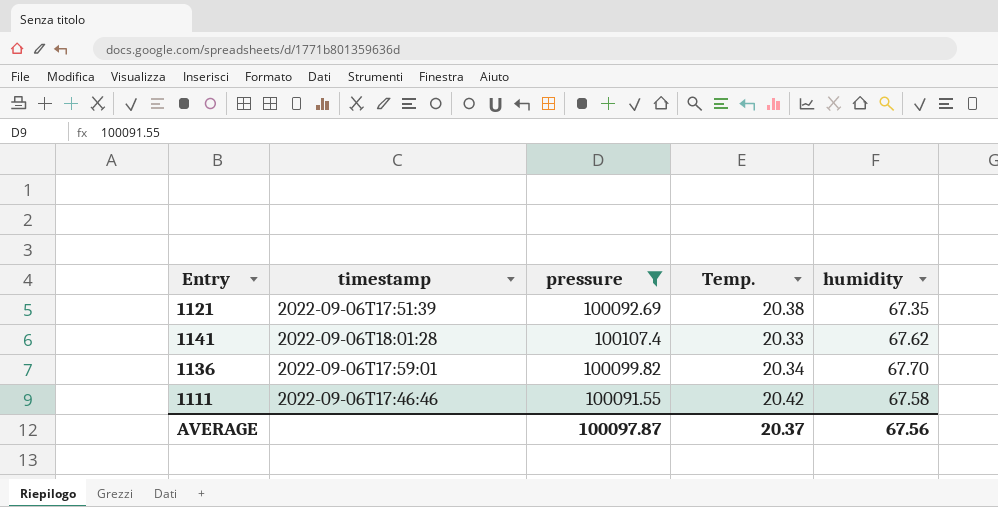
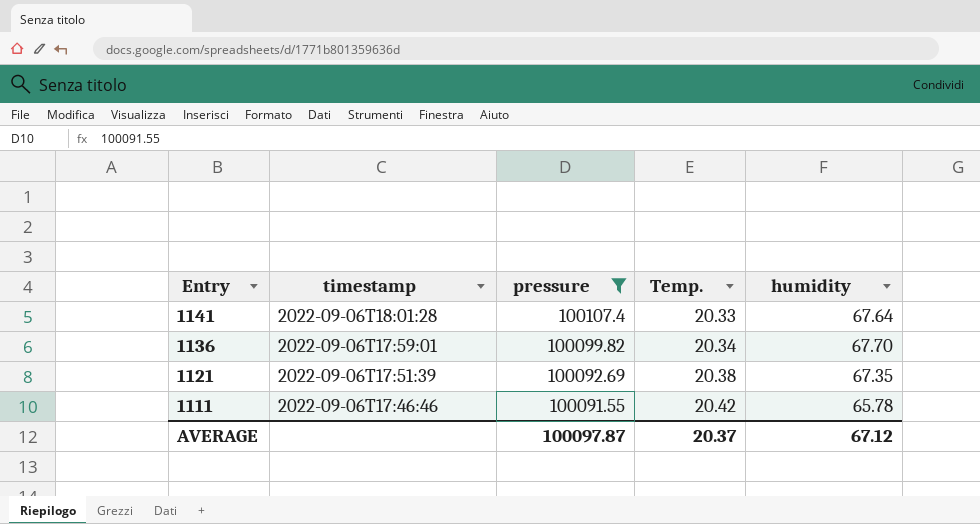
row order: none -> Entry descending
1141 | humidity: 67.62 -> 67.64
1111 | humidity: 67.58 -> 65.78
AVERAGE | humidity: 67.56 -> 67.12

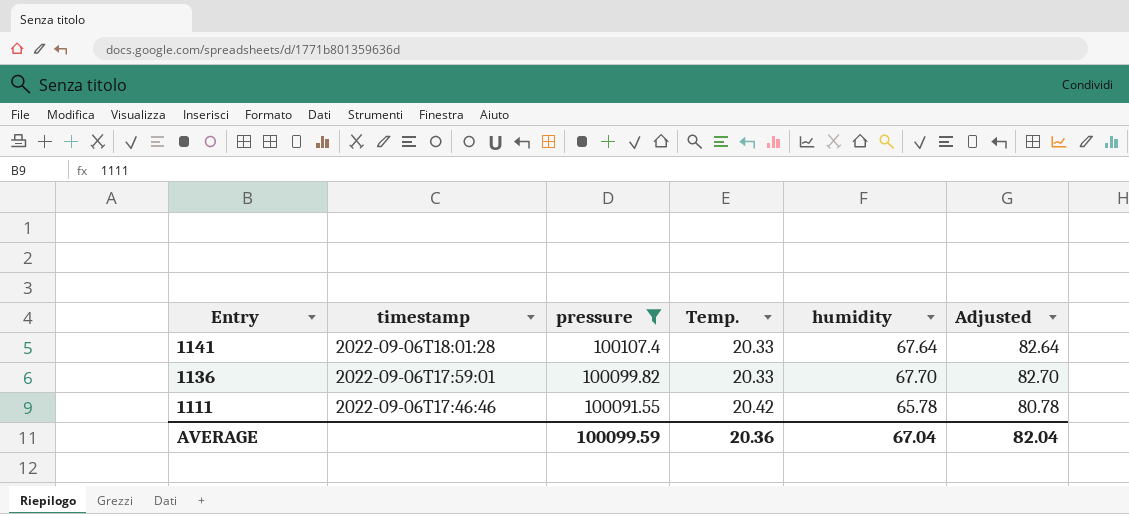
column Adjusted | formula: none -> [humidity] + 15
row 1121: 2022-09-06T17:51:39 | 100092.69 | 20.38 | 67.35 -> none
1136 | Temp.: 20.34 -> 20.33
AVERAGE | pressure: 100097.87 -> 100099.59
AVERAGE | Temp.: 20.37 -> 20.36
AVERAGE | humidity: 67.12 -> 67.04

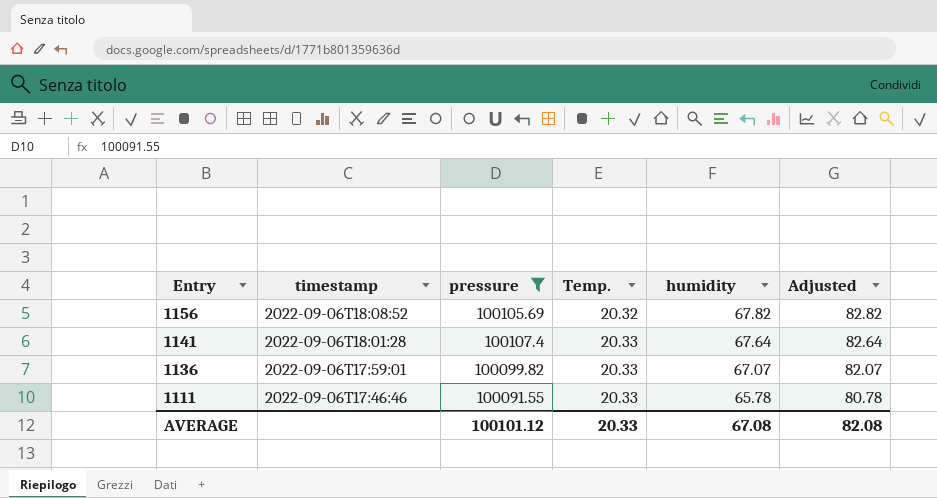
row 1156: none -> 2022-09-06T18:08:52 | 100105.69 | 20.32 | 67.82 | 82.82
1136 | humidity: 67.70 -> 67.07
1136 | Adjusted: 82.70 -> 82.07
1111 | Temp.: 20.42 -> 20.33
AVERAGE | pressure: 100099.59 -> 100101.12
AVERAGE | Temp.: 20.36 -> 20.33
AVERAGE | humidity: 67.04 -> 67.08
AVERAGE | Adjusted: 82.04 -> 82.08

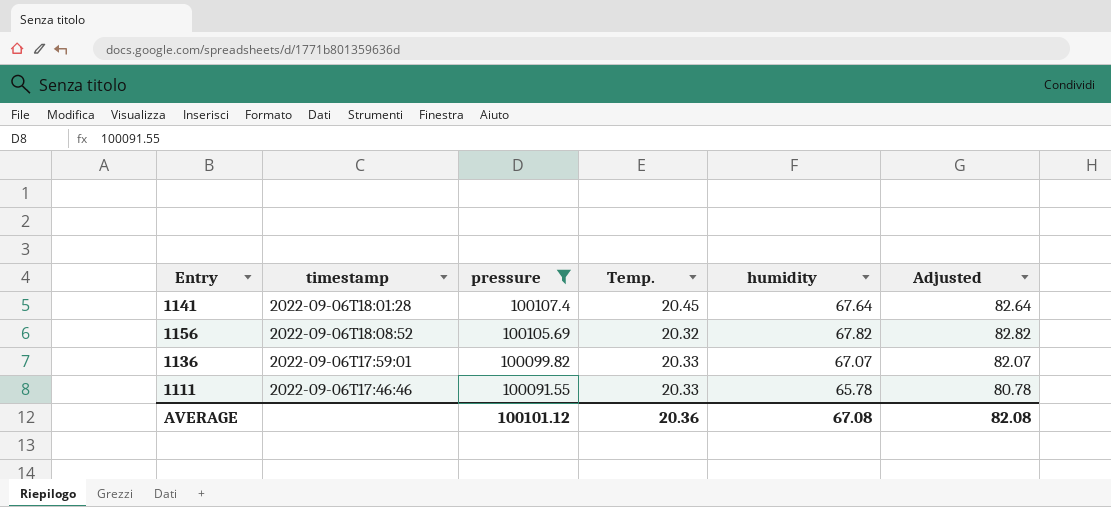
row order: Entry descending -> pressure descending
1141 | Temp.: 20.33 -> 20.45
AVERAGE | Temp.: 20.33 -> 20.36

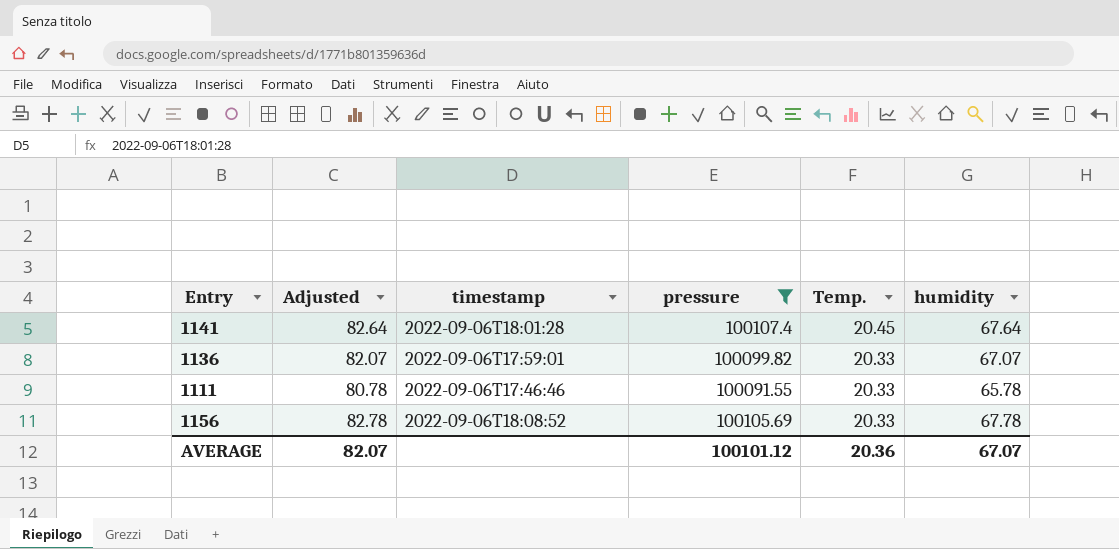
row order: pressure descending -> Temp. descending
column Adjusted | position: 6 -> 2
1156 | Adjusted: 82.82 -> 82.78
1156 | Temp.: 20.32 -> 20.33
1156 | humidity: 67.82 -> 67.78
AVERAGE | Adjusted: 82.08 -> 82.07
AVERAGE | humidity: 67.08 -> 67.07

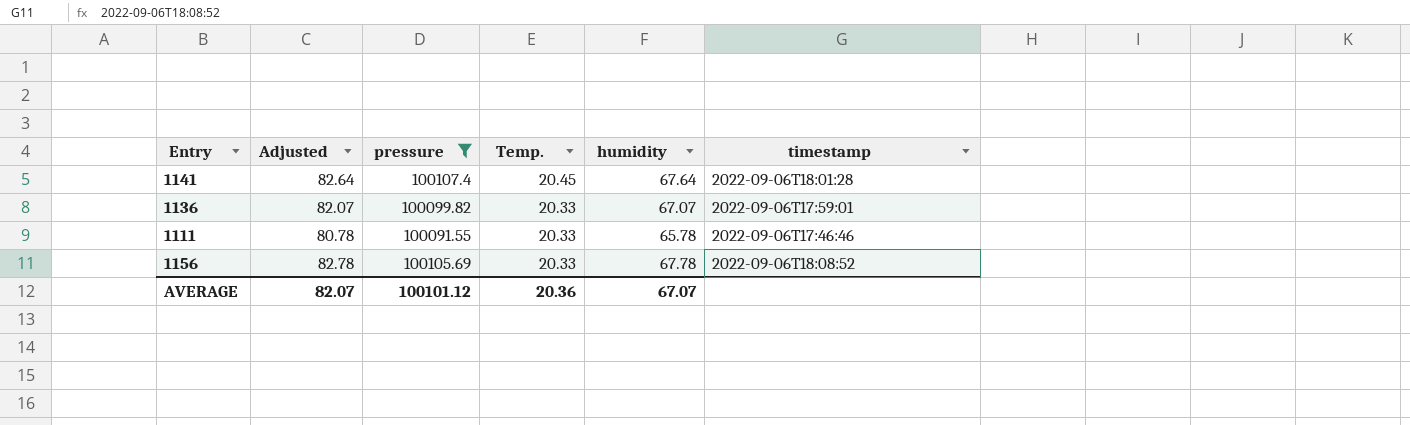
column timestamp | position: 3 -> 6

